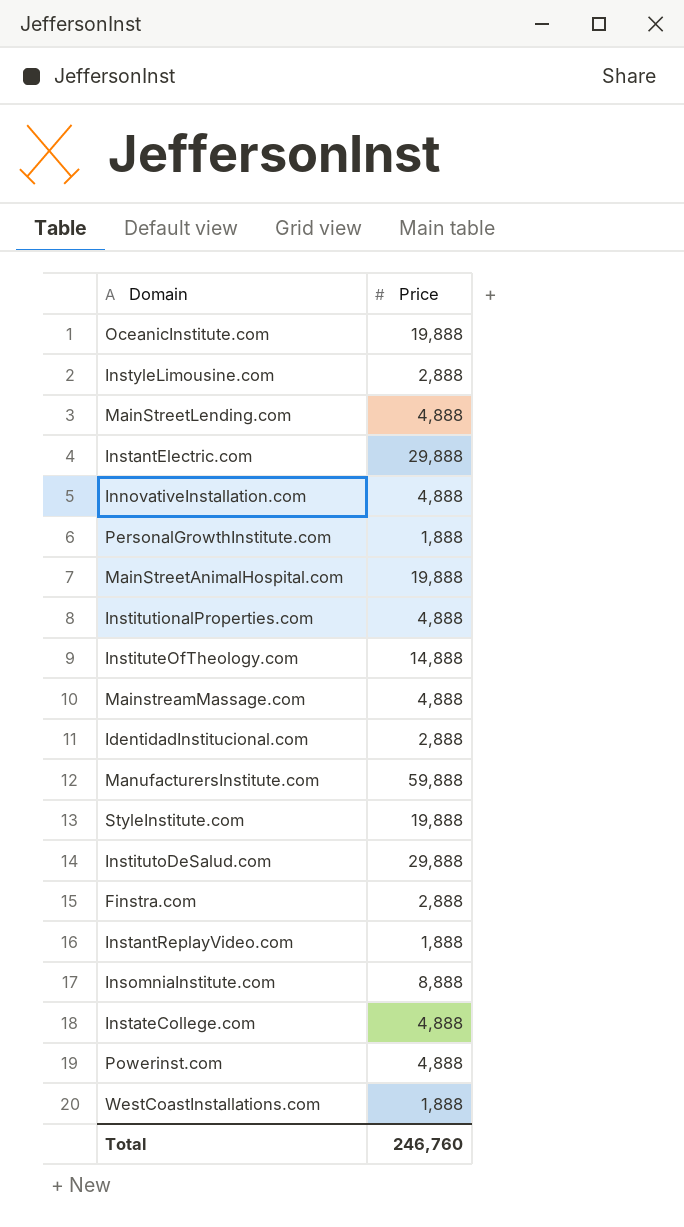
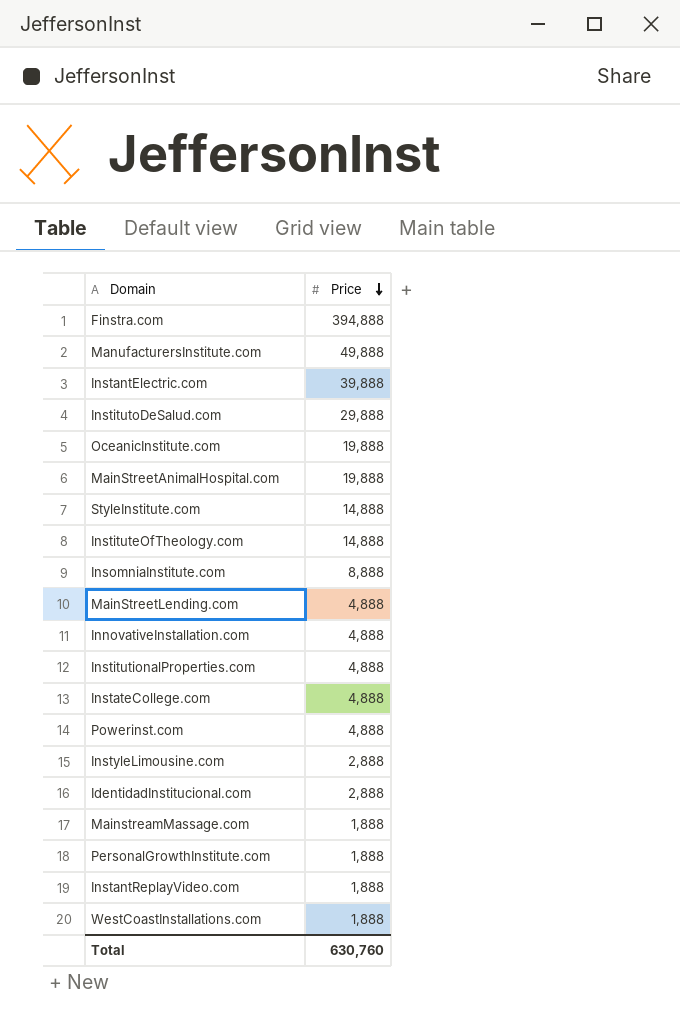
row order: none -> Price descending
Finstra.com | Price: 2,888 -> 394,888
ManufacturersInstitute.com | Price: 59,888 -> 49,888
InstantElectric.com | Price: 29,888 -> 39,888
StyleInstitute.com | Price: 19,888 -> 14,888
MainstreamMassage.com | Price: 4,888 -> 1,888
Total | Price: 246,760 -> 630,760

